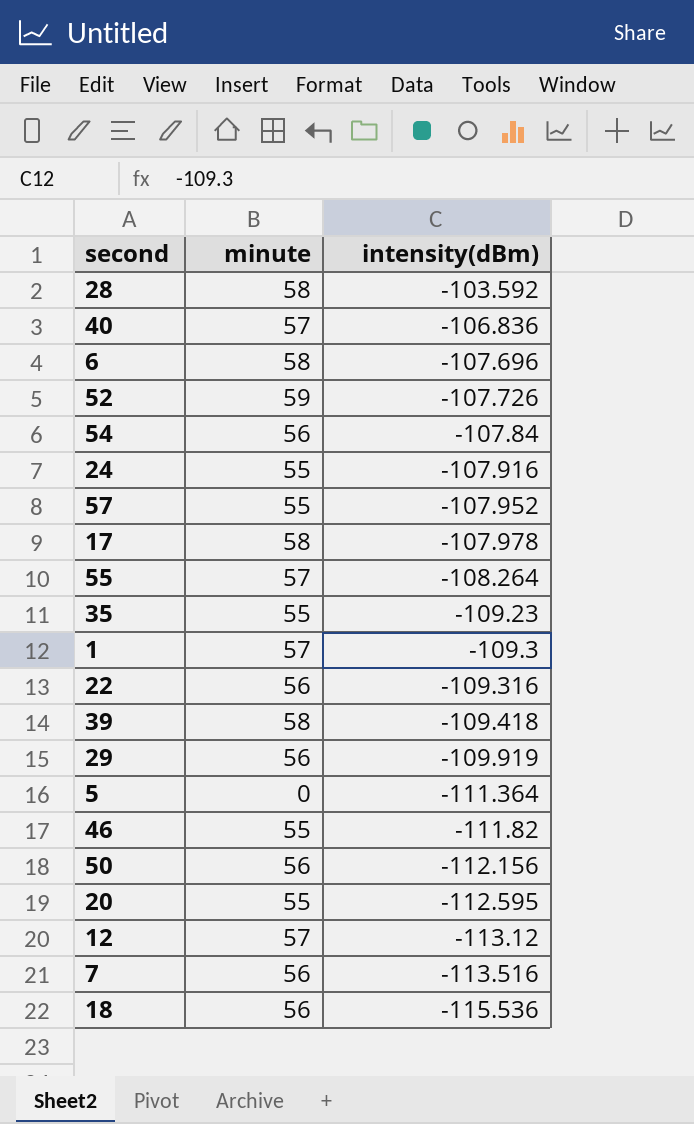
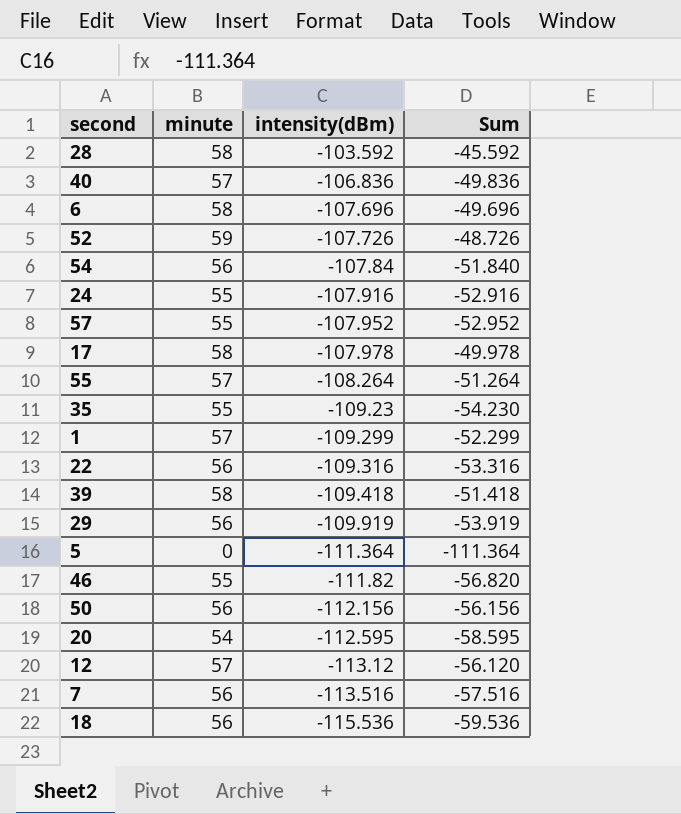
column Sum | formula: none -> [minute] + [intensity(dBm)]
1 | intensity(dBm): -109.3 -> -109.299
20 | minute: 55 -> 54

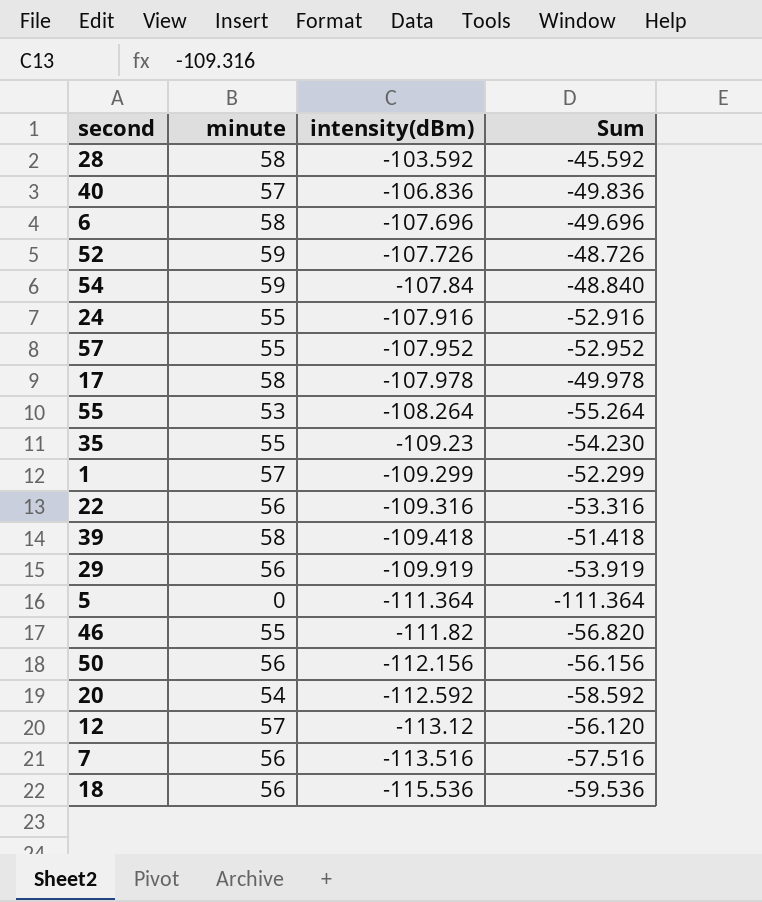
54 | minute: 56 -> 59
54 | Sum: -51.840 -> -48.840
55 | minute: 57 -> 53
55 | Sum: -51.264 -> -55.264
20 | intensity(dBm): -112.595 -> -112.592
20 | Sum: -58.595 -> -58.592

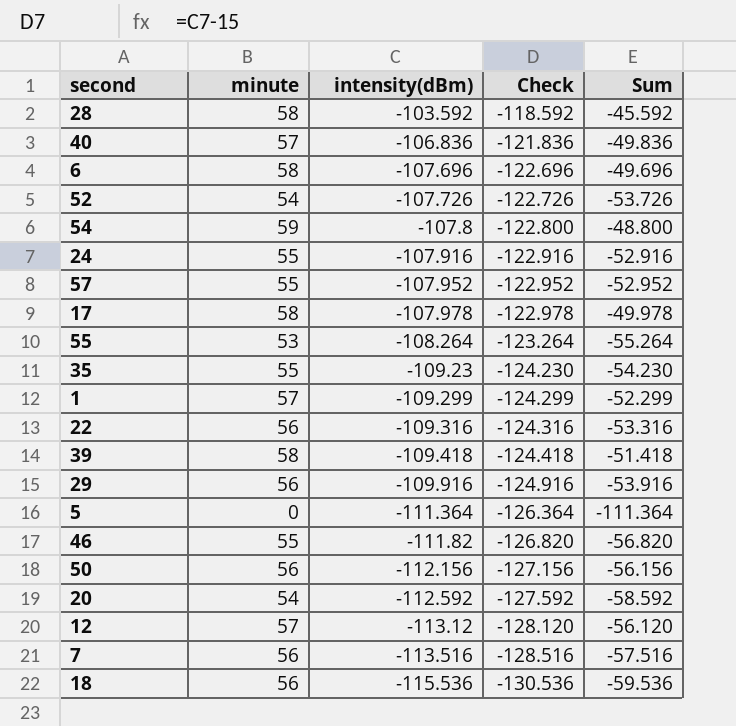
column Check | formula: none -> [intensity(dBm)] - 15
52 | minute: 59 -> 54
52 | Sum: -48.726 -> -53.726
54 | intensity(dBm): -107.84 -> -107.8
54 | Sum: -48.840 -> -48.800
29 | intensity(dBm): -109.919 -> -109.916
29 | Sum: -53.919 -> -53.916

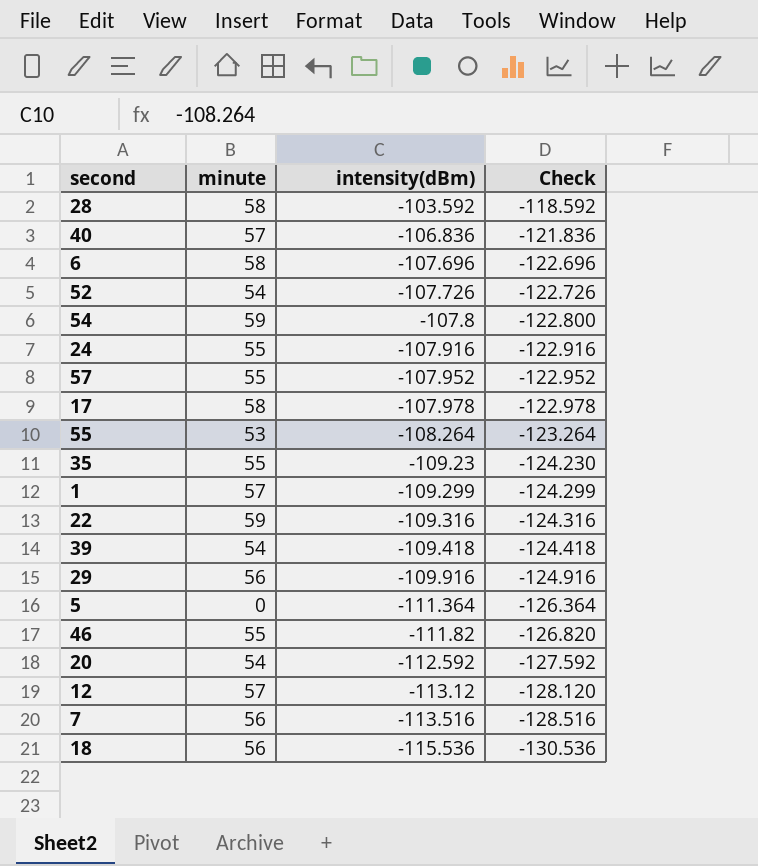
column Sum | formula: [minute] + [intensity(dBm)] -> none
row 50: 56 | -112.156 | -127.156 | -56.156 -> none
22 | minute: 56 -> 59
39 | minute: 58 -> 54

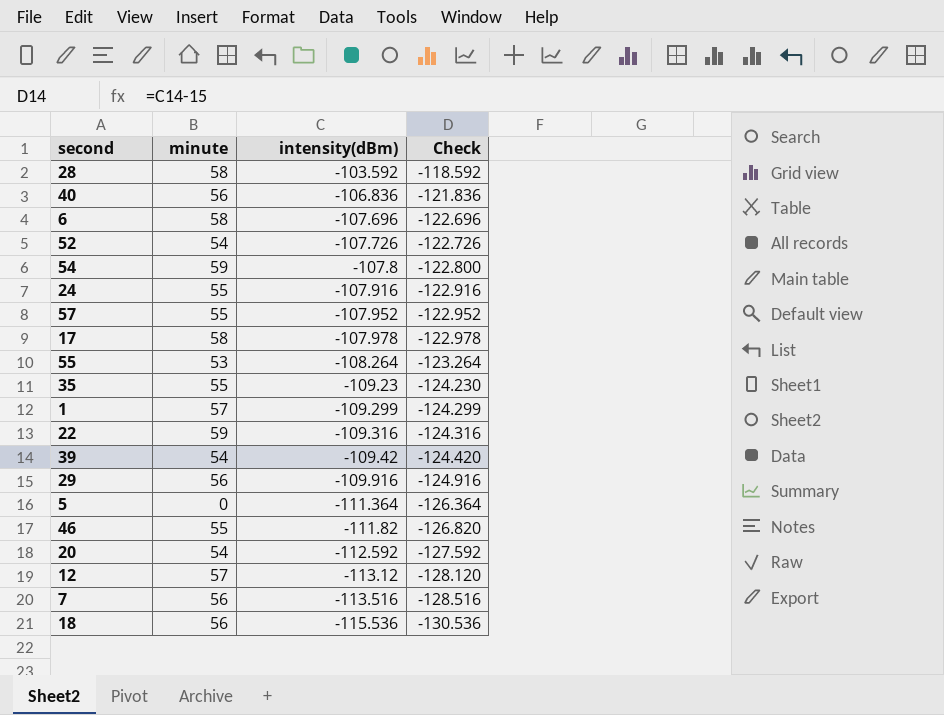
40 | minute: 57 -> 56
39 | intensity(dBm): -109.418 -> -109.42
39 | Check: -124.418 -> -124.420

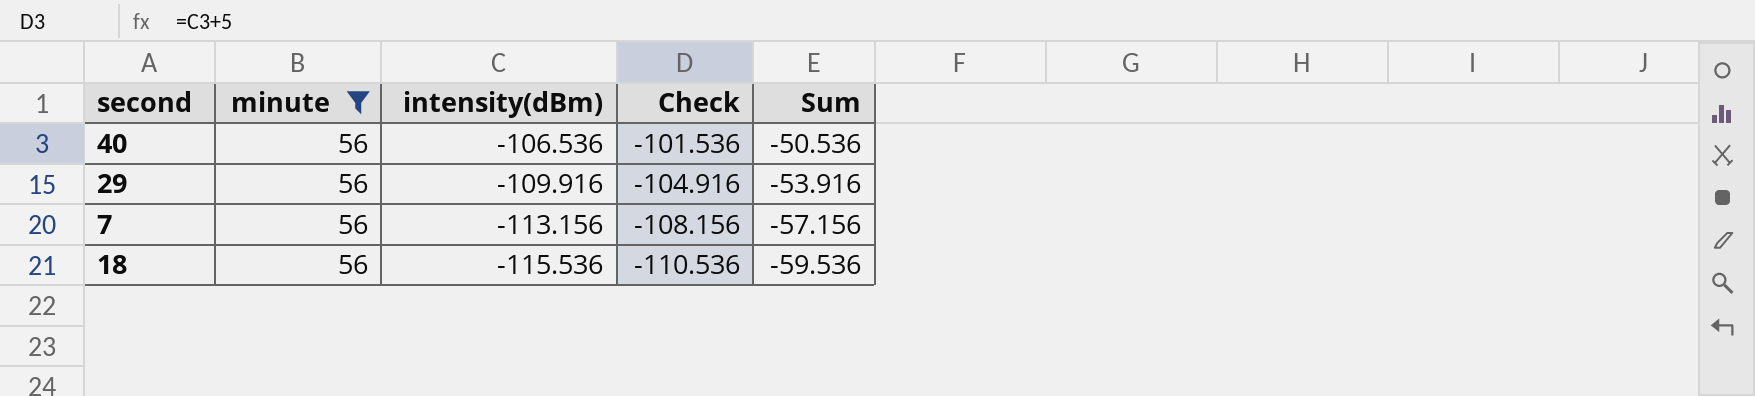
filter: none -> minute = 56
column Check | formula: [intensity(dBm)] - 15 -> [intensity(dBm)] + 5
column Sum | formula: none -> [minute] + [intensity(dBm)]
40 | intensity(dBm): -106.836 -> -106.536
7 | intensity(dBm): -113.516 -> -113.156

